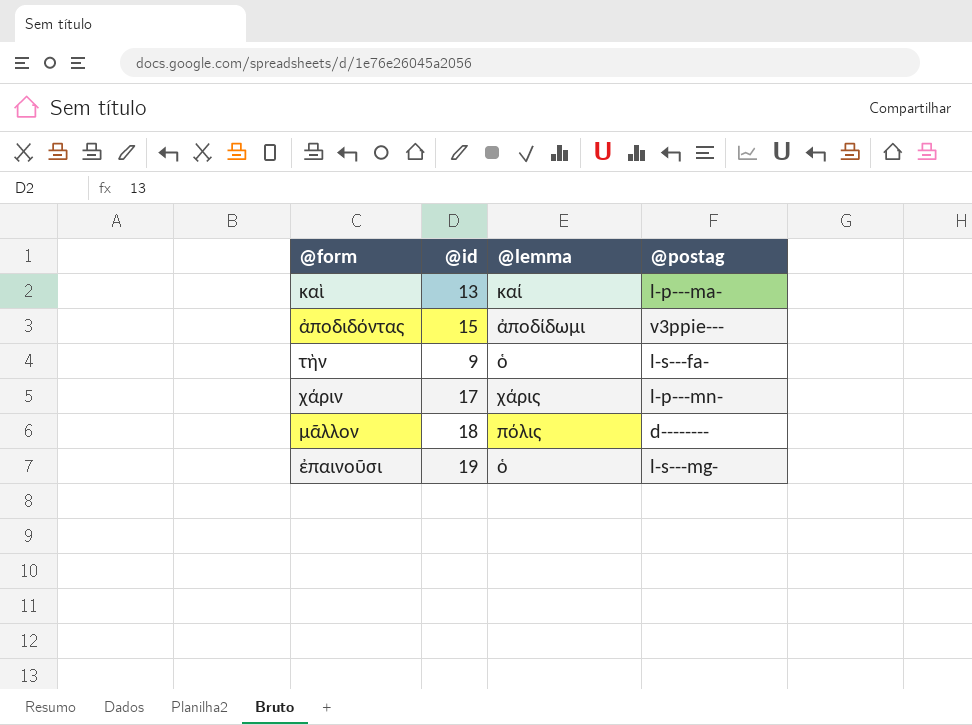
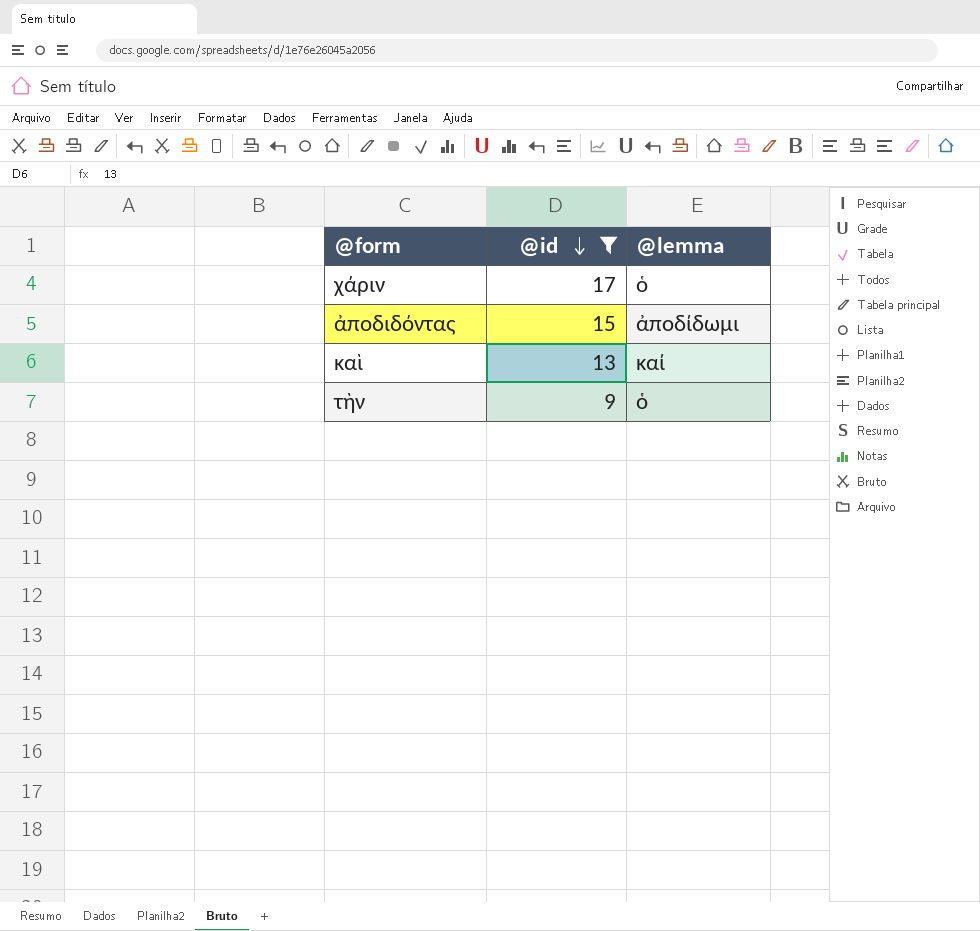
filter: none -> @id <= 17
row order: none -> @id descending
column @postag | position: 4 -> none
χάριν | @lemma: χάρις -> ὁ

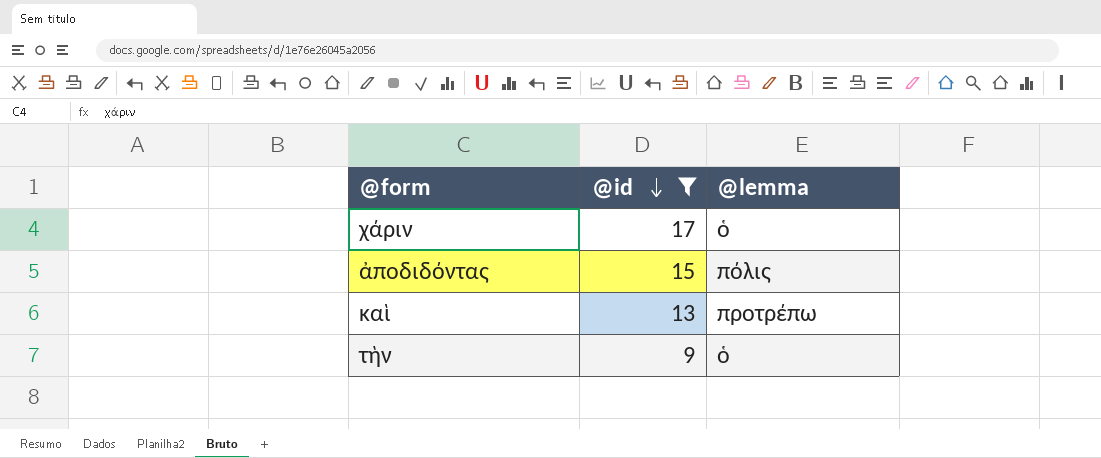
ἀποδιδόντας | @lemma: ἀποδίδωμι -> πόλις
καὶ | @lemma: καί -> προτρέπω

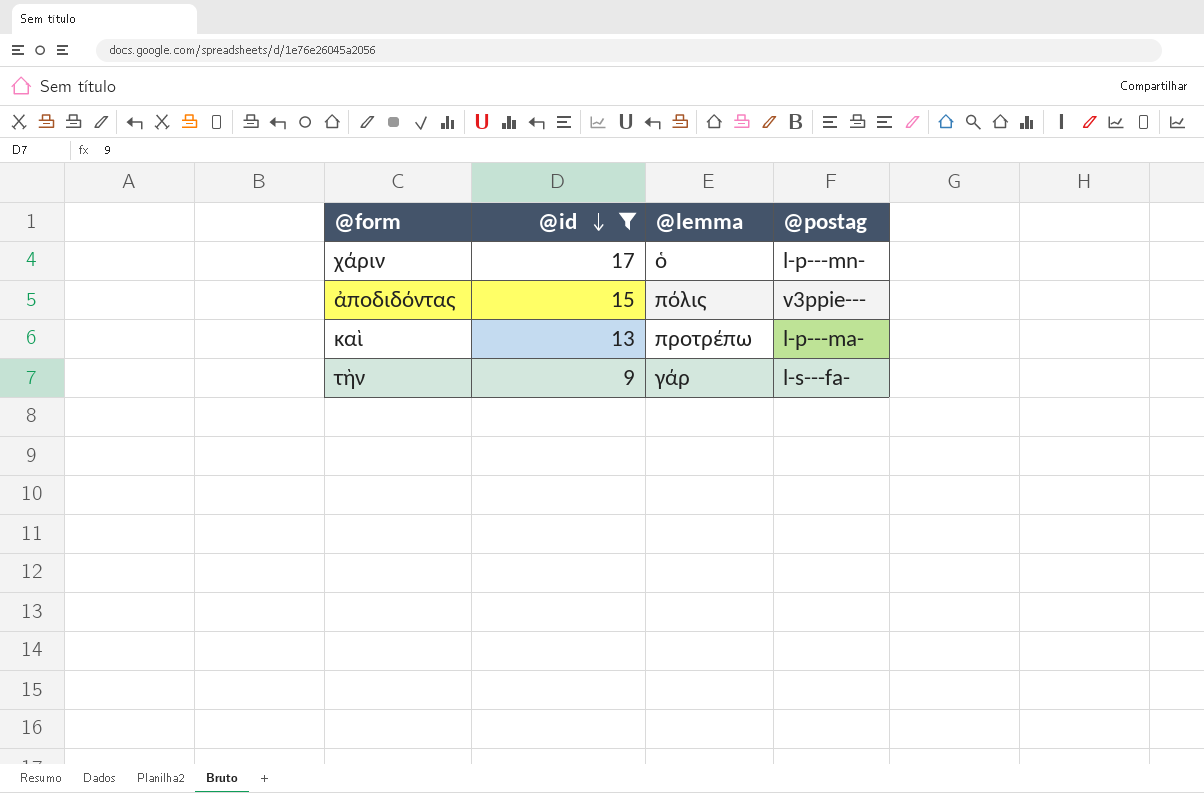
column @postag | position: none -> 4
τὴν | @lemma: ὁ -> γάρ

